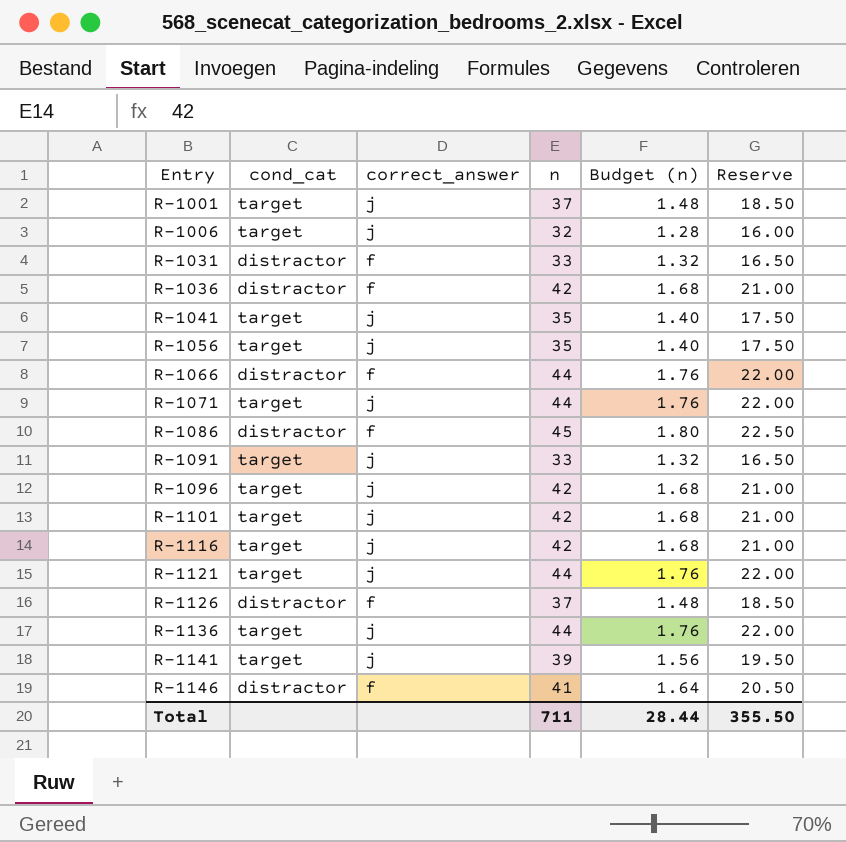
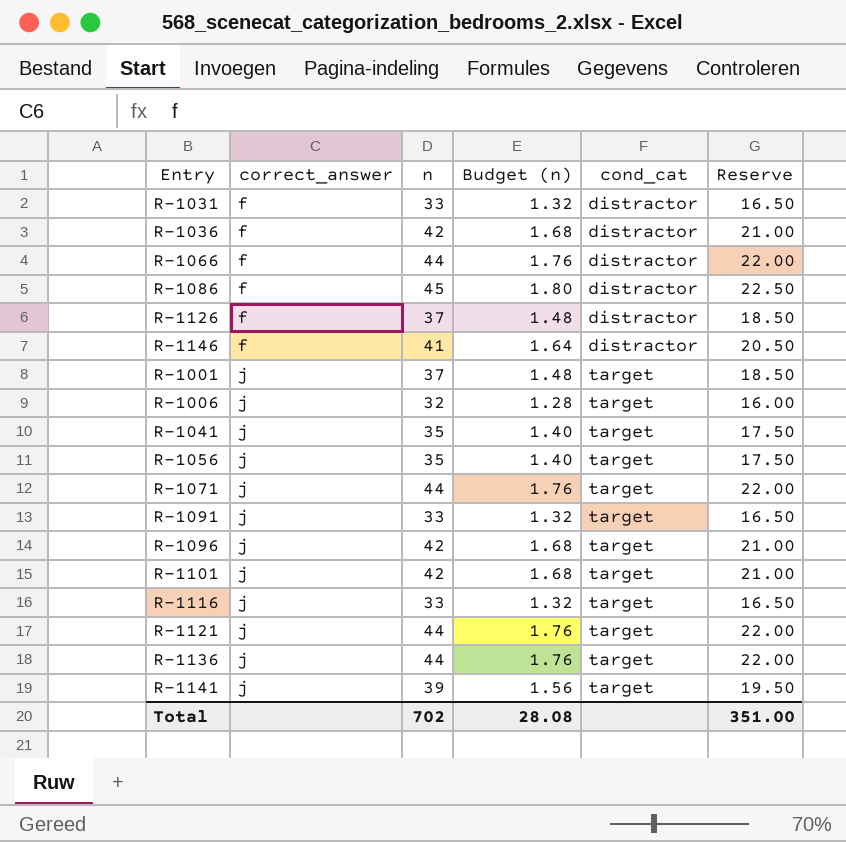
row order: Entry ascending -> correct_answer ascending
column cond_cat | position: 2 -> 5
R-1116 | n: 42 -> 33
R-1116 | Budget (n): 1.68 -> 1.32
R-1116 | Reserve: 21.00 -> 16.50
Total | n: 711 -> 702
Total | Budget (n): 28.44 -> 28.08
Total | Reserve: 355.50 -> 351.00

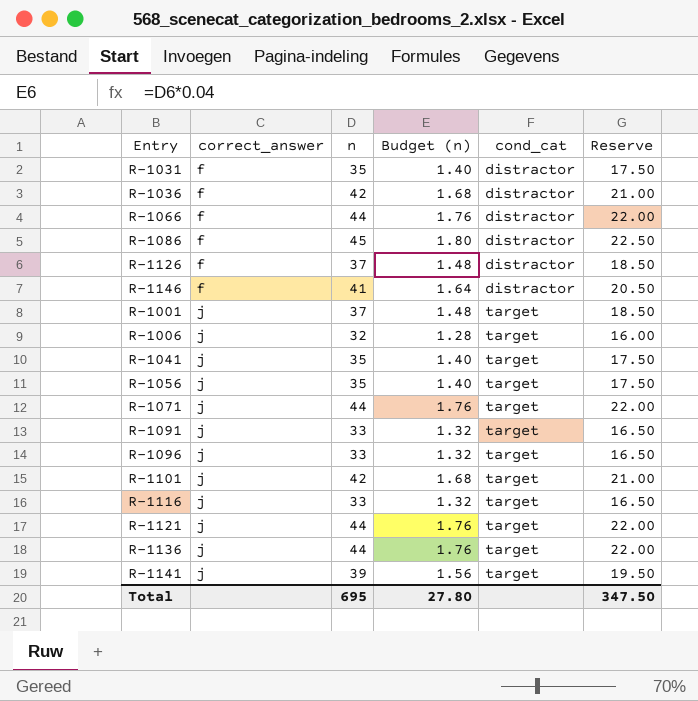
R-1031 | n: 33 -> 35
R-1031 | Budget (n): 1.32 -> 1.40
R-1031 | Reserve: 16.50 -> 17.50
R-1096 | n: 42 -> 33
R-1096 | Budget (n): 1.68 -> 1.32
R-1096 | Reserve: 21.00 -> 16.50
Total | n: 702 -> 695
Total | Budget (n): 28.08 -> 27.80
Total | Reserve: 351.00 -> 347.50

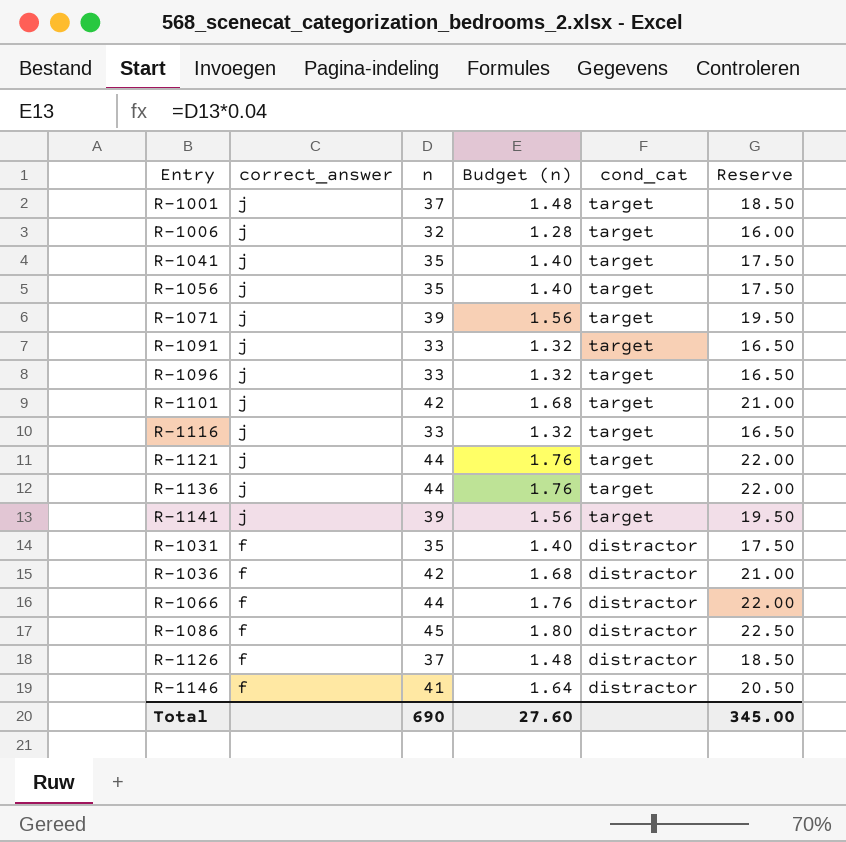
row order: correct_answer ascending -> correct_answer descending
R-1071 | n: 44 -> 39
R-1071 | Budget (n): 1.76 -> 1.56
R-1071 | Reserve: 22.00 -> 19.50
Total | n: 695 -> 690
Total | Budget (n): 27.80 -> 27.60
Total | Reserve: 347.50 -> 345.00

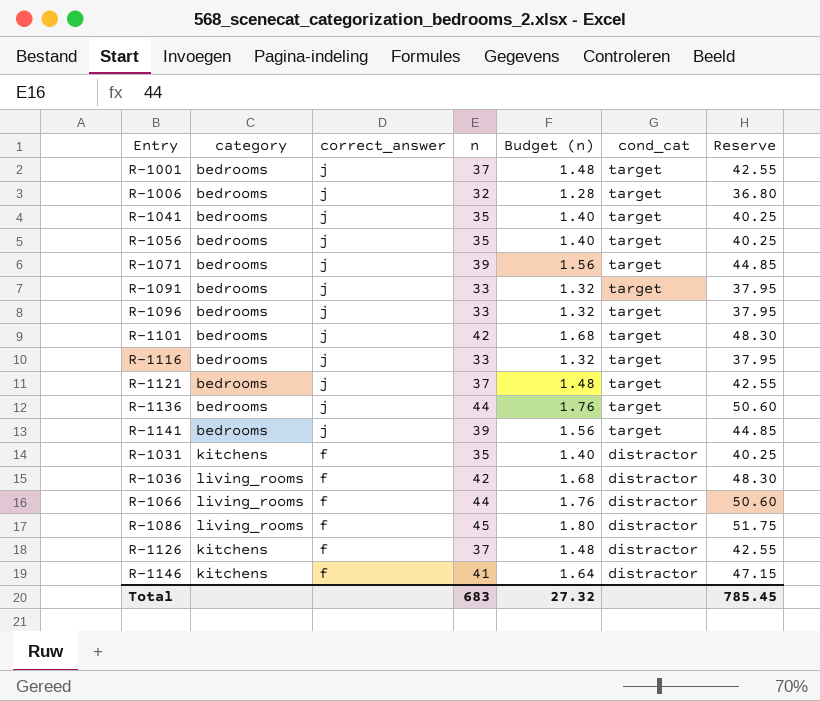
column category | position: none -> 2
column Reserve | formula: [n] * 0.5 -> [n] * 1.15
R-1121 | n: 44 -> 37
R-1121 | Budget (n): 1.76 -> 1.48
Total | n: 690 -> 683
Total | Budget (n): 27.60 -> 27.32
Total | Reserve: 345.00 -> 785.45

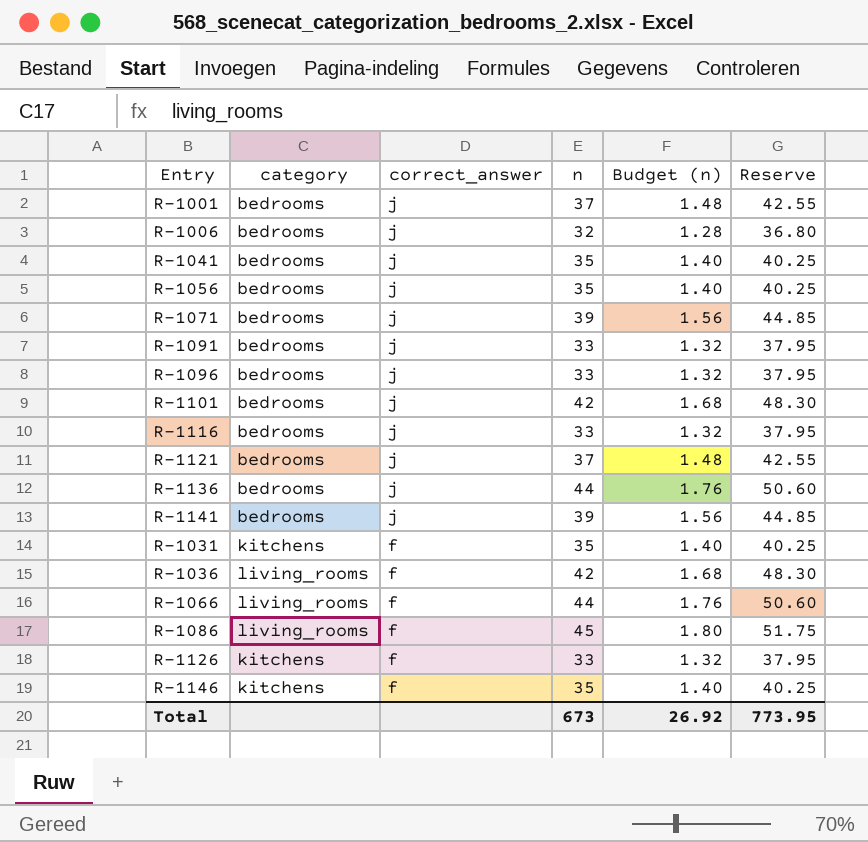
column cond_cat | position: 6 -> none
R-1126 | n: 37 -> 33
R-1126 | Budget (n): 1.48 -> 1.32
R-1126 | Reserve: 42.55 -> 37.95
R-1146 | n: 41 -> 35
R-1146 | Budget (n): 1.64 -> 1.40
R-1146 | Reserve: 47.15 -> 40.25
Total | n: 683 -> 673
Total | Budget (n): 27.32 -> 26.92
Total | Reserve: 785.45 -> 773.95

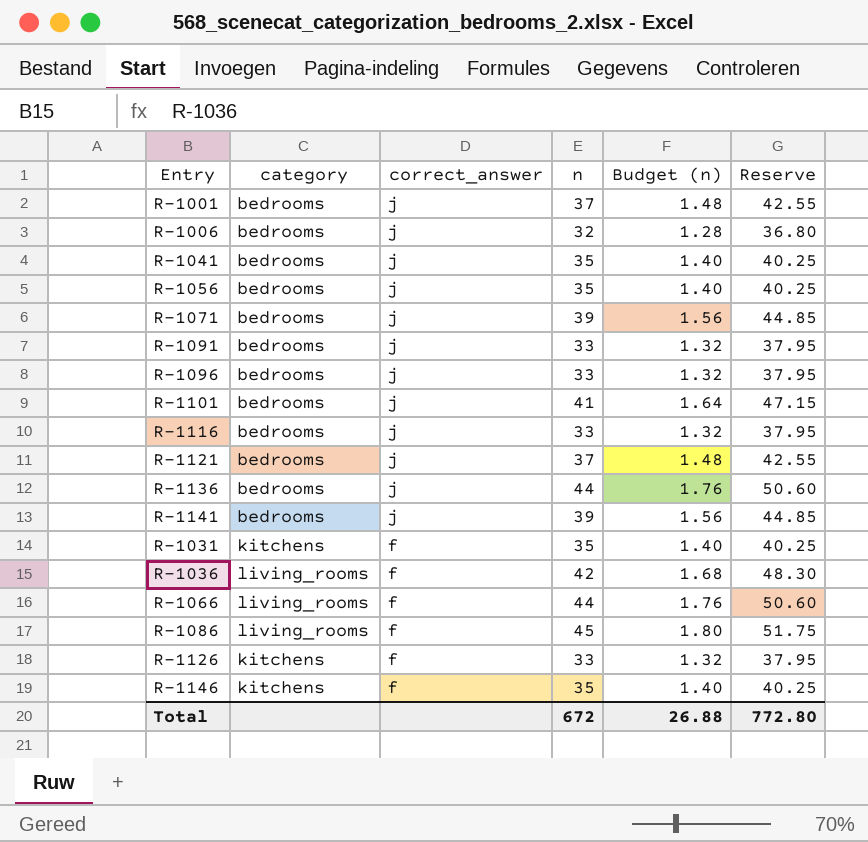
R-1101 | n: 42 -> 41
R-1101 | Budget (n): 1.68 -> 1.64
R-1101 | Reserve: 48.30 -> 47.15
Total | n: 673 -> 672
Total | Budget (n): 26.92 -> 26.88
Total | Reserve: 773.95 -> 772.80

